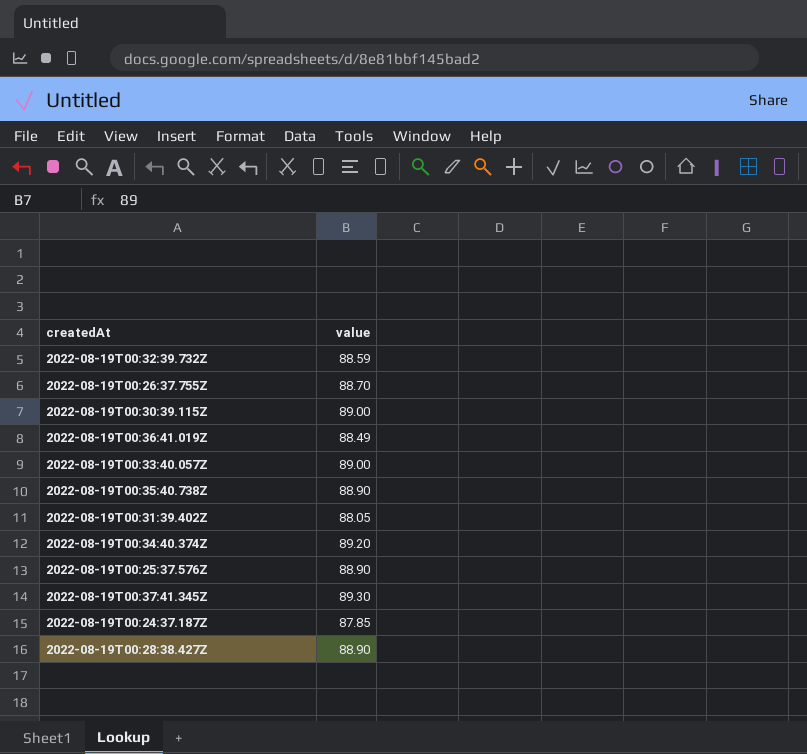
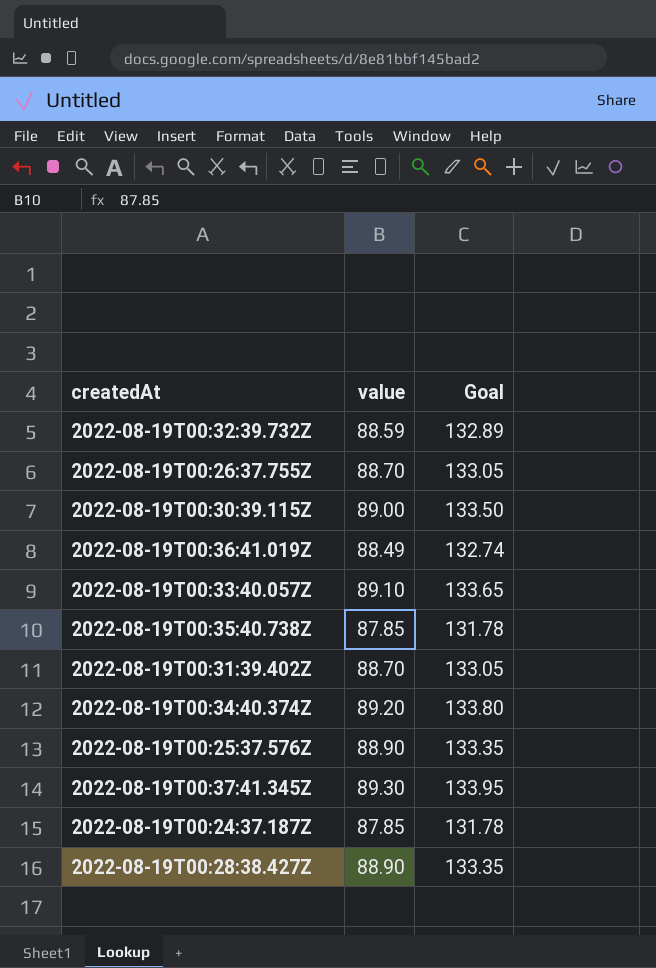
column Goal | formula: none -> [value] * 1.5
2022-08-19T00:33:40.057Z | value: 89.00 -> 89.10
2022-08-19T00:35:40.738Z | value: 88.90 -> 87.85
2022-08-19T00:31:39.402Z | value: 88.05 -> 88.70

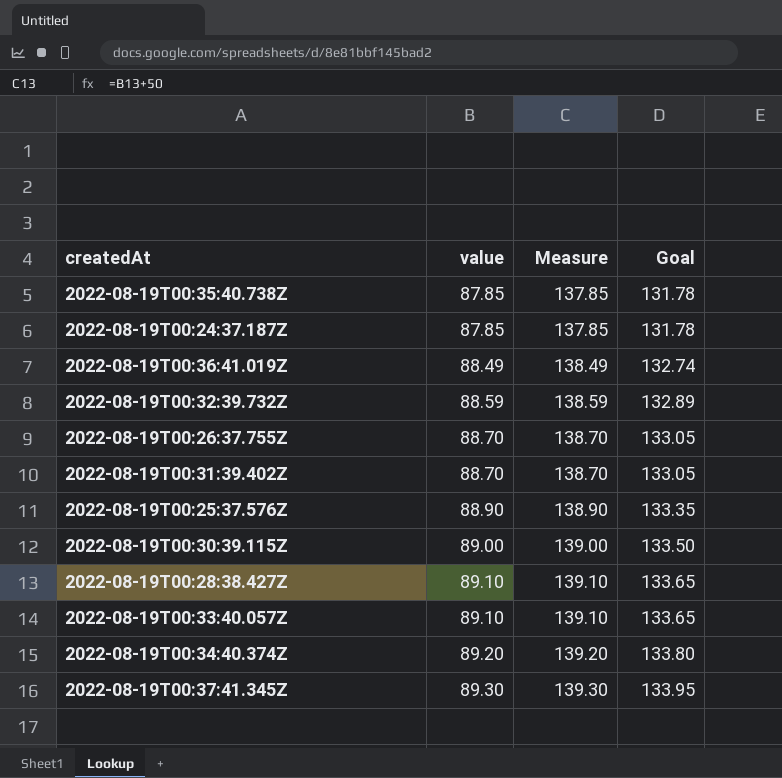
row order: none -> value ascending
column Measure | formula: none -> [value] + 50
2022-08-19T00:28:38.427Z | value: 88.90 -> 89.10
2022-08-19T00:28:38.427Z | Goal: 133.35 -> 133.65

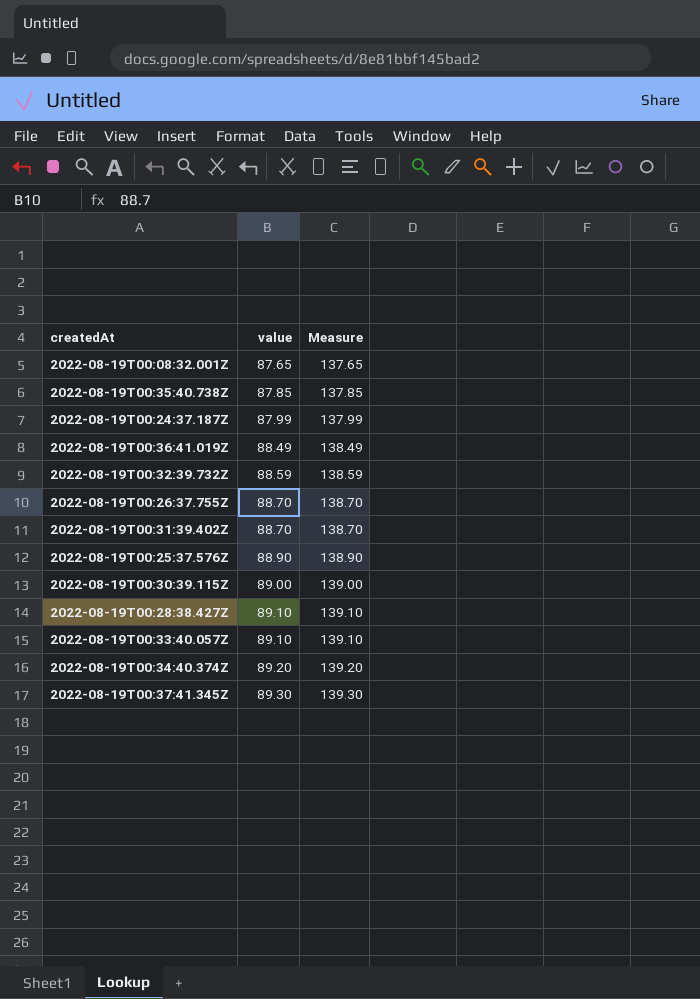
column Goal | formula: [value] * 1.5 -> none
row 2022-08-19T00:08:32.001Z: none -> 87.65 | 137.65
2022-08-19T00:24:37.187Z | value: 87.85 -> 87.99
2022-08-19T00:24:37.187Z | Measure: 137.85 -> 137.99

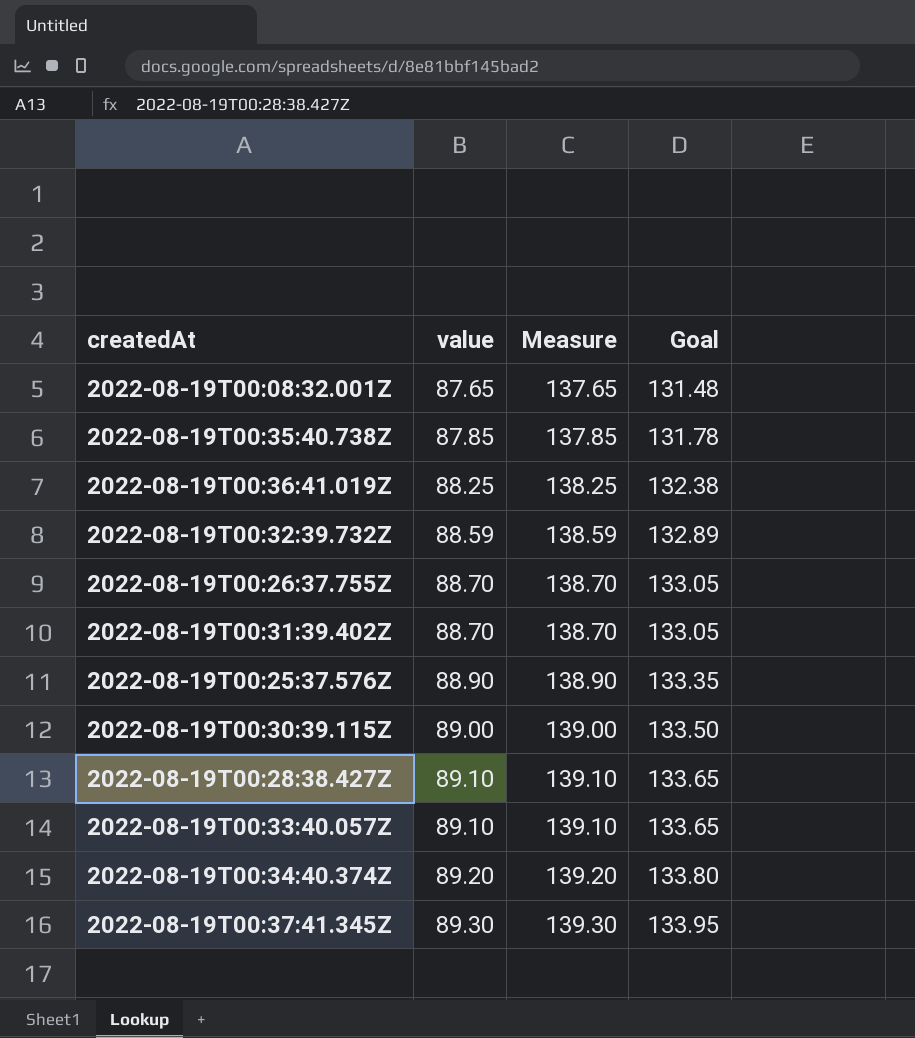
column Goal | formula: none -> [value] * 1.5
row 2022-08-19T00:24:37.187Z: 87.99 | 137.99 -> none
2022-08-19T00:36:41.019Z | value: 88.49 -> 88.25
2022-08-19T00:36:41.019Z | Measure: 138.49 -> 138.25

